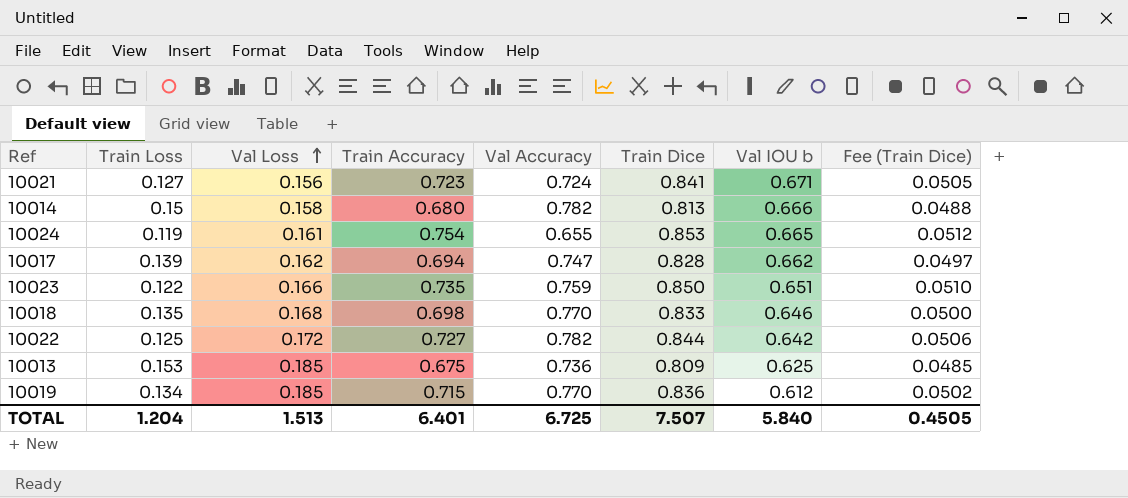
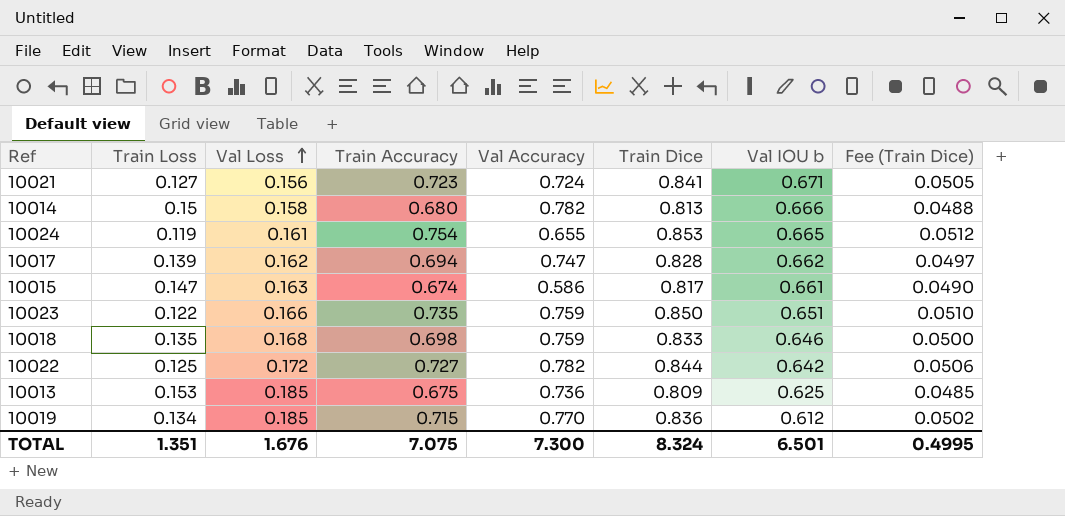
row 10015: none -> 0.147 | 0.163 | 0.674 | 0.586 | 0.817 | 0.661 | 0.0490
10018 | Val Accuracy: 0.770 -> 0.759
TOTAL | Train Loss: 1.204 -> 1.351
TOTAL | Val Loss: 1.513 -> 1.676
TOTAL | Train Accuracy: 6.401 -> 7.075
TOTAL | Val Accuracy: 6.725 -> 7.300
TOTAL | Train Dice: 7.507 -> 8.324
TOTAL | Val IOU b: 5.840 -> 6.501
TOTAL | Fee (Train Dice): 0.4505 -> 0.4995

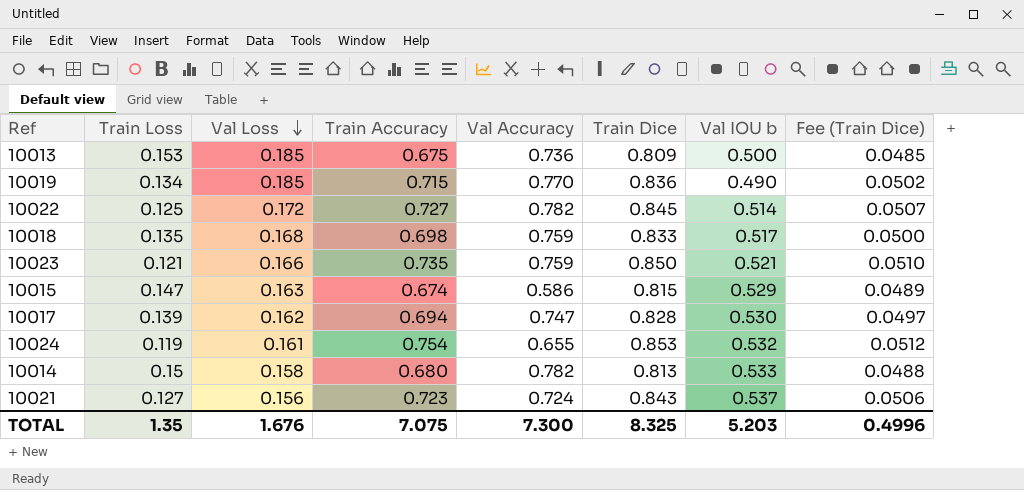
row order: Val Loss ascending -> Val Loss descending
10013 | Val IOU b: 0.625 -> 0.500
10019 | Val IOU b: 0.612 -> 0.490
10022 | Train Dice: 0.844 -> 0.845
10022 | Val IOU b: 0.642 -> 0.514
10022 | Fee (Train Dice): 0.0506 -> 0.0507
10018 | Val IOU b: 0.646 -> 0.517
10023 | Train Loss: 0.122 -> 0.121
10023 | Val IOU b: 0.651 -> 0.521
10015 | Train Dice: 0.817 -> 0.815
10015 | Val IOU b: 0.661 -> 0.529
10015 | Fee (Train Dice): 0.0490 -> 0.0489
10017 | Val IOU b: 0.662 -> 0.530
10024 | Val IOU b: 0.665 -> 0.532
10014 | Val IOU b: 0.666 -> 0.533
10021 | Train Dice: 0.841 -> 0.843
10021 | Val IOU b: 0.671 -> 0.537
10021 | Fee (Train Dice): 0.0505 -> 0.0506
TOTAL | Train Loss: 1.351 -> 1.35
TOTAL | Train Dice: 8.324 -> 8.325
TOTAL | Val IOU b: 6.501 -> 5.203
TOTAL | Fee (Train Dice): 0.4995 -> 0.4996

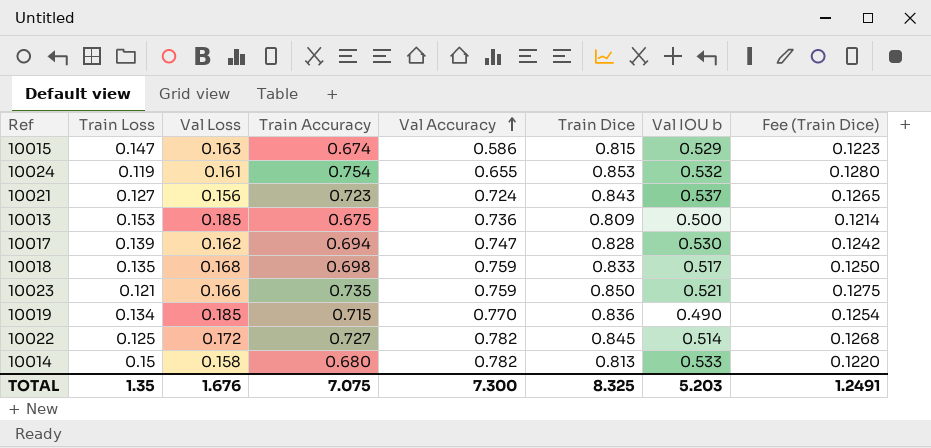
row order: Val Loss descending -> Val Accuracy ascending
column Fee (Train Dice) | formula: [Train Dice] * 0.06 -> [Train Dice] * 0.15
TOTAL | Fee (Train Dice): 0.4996 -> 1.2491

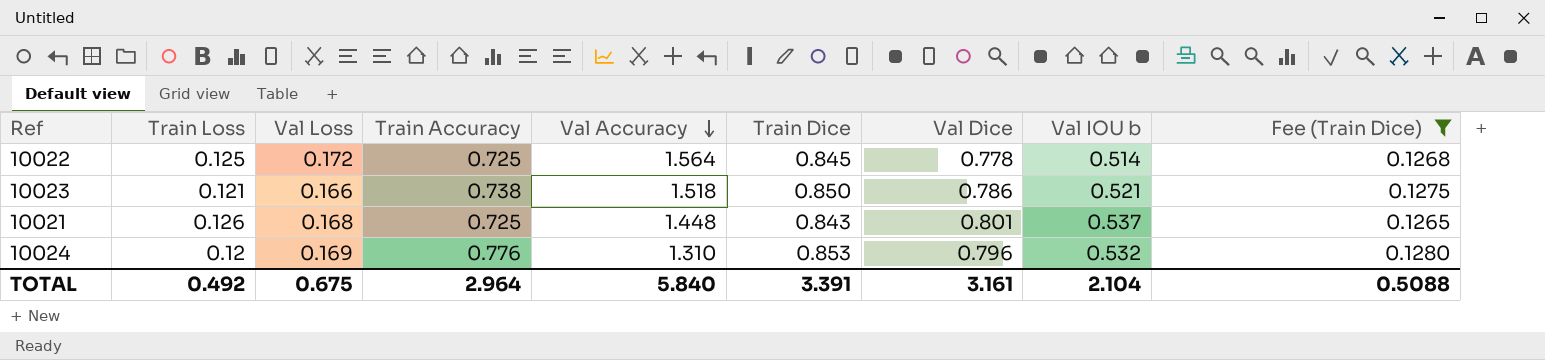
filter: none -> Fee (Train Dice) >= 0.1265
row order: Val Accuracy ascending -> Val Accuracy descending
column Val Dice | position: none -> 7
10022 | Train Accuracy: 0.727 -> 0.725
10022 | Val Accuracy: 0.782 -> 1.564
10023 | Train Accuracy: 0.735 -> 0.738
10023 | Val Accuracy: 0.759 -> 1.518
10021 | Train Loss: 0.127 -> 0.126
10021 | Val Loss: 0.156 -> 0.168
10021 | Train Accuracy: 0.723 -> 0.725
10021 | Val Accuracy: 0.724 -> 1.448
10024 | Train Loss: 0.119 -> 0.12
10024 | Val Loss: 0.161 -> 0.169
10024 | Train Accuracy: 0.754 -> 0.776
10024 | Val Accuracy: 0.655 -> 1.310
TOTAL | Train Loss: 1.35 -> 0.492
TOTAL | Val Loss: 1.676 -> 0.675
TOTAL | Train Accuracy: 7.075 -> 2.964
TOTAL | Val Accuracy: 7.300 -> 5.840
TOTAL | Train Dice: 8.325 -> 3.391
TOTAL | Val IOU b: 5.203 -> 2.104
TOTAL | Fee (Train Dice): 1.2491 -> 0.5088

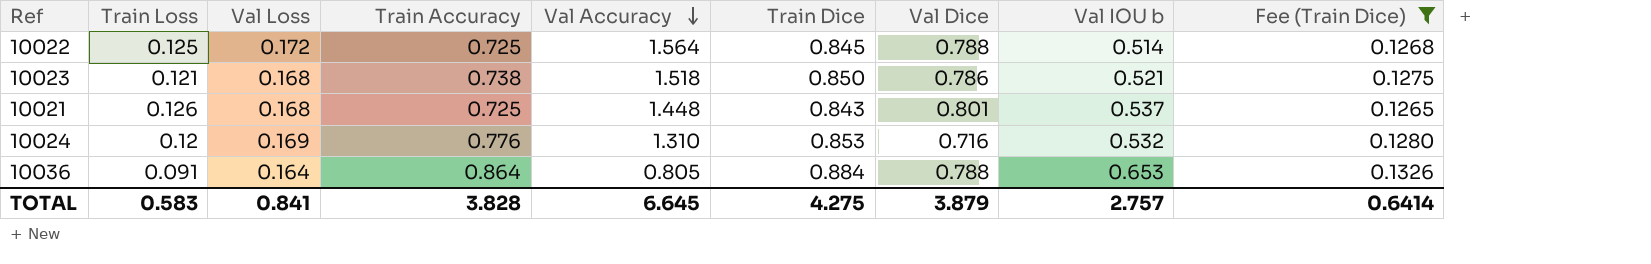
10022 | Val Dice: 0.778 -> 0.788
10023 | Val Loss: 0.166 -> 0.168
10024 | Val Dice: 0.796 -> 0.716
row 10036: none -> 0.091 | 0.164 | 0.864 | 0.805 | 0.884 | 0.788 | 0.653 | 0.1326
TOTAL | Train Loss: 0.492 -> 0.583
TOTAL | Val Loss: 0.675 -> 0.841
TOTAL | Train Accuracy: 2.964 -> 3.828
TOTAL | Val Accuracy: 5.840 -> 6.645
TOTAL | Train Dice: 3.391 -> 4.275
TOTAL | Val Dice: 3.161 -> 3.879
TOTAL | Val IOU b: 2.104 -> 2.757
TOTAL | Fee (Train Dice): 0.5088 -> 0.6414

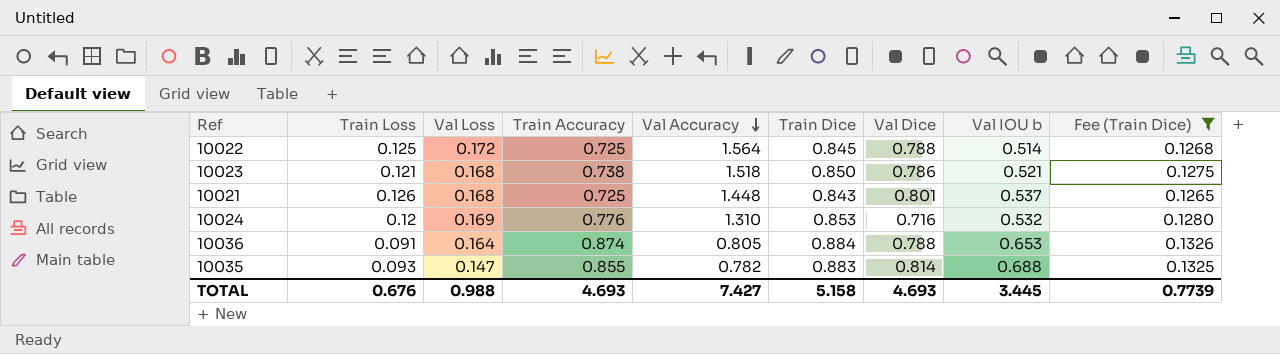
10036 | Train Accuracy: 0.864 -> 0.874
row 10035: none -> 0.093 | 0.147 | 0.855 | 0.782 | 0.883 | 0.814 | 0.688 | 0.1325
TOTAL | Train Loss: 0.583 -> 0.676
TOTAL | Val Loss: 0.841 -> 0.988
TOTAL | Train Accuracy: 3.828 -> 4.693
TOTAL | Val Accuracy: 6.645 -> 7.427
TOTAL | Train Dice: 4.275 -> 5.158
TOTAL | Val Dice: 3.879 -> 4.693
TOTAL | Val IOU b: 2.757 -> 3.445
TOTAL | Fee (Train Dice): 0.6414 -> 0.7739

